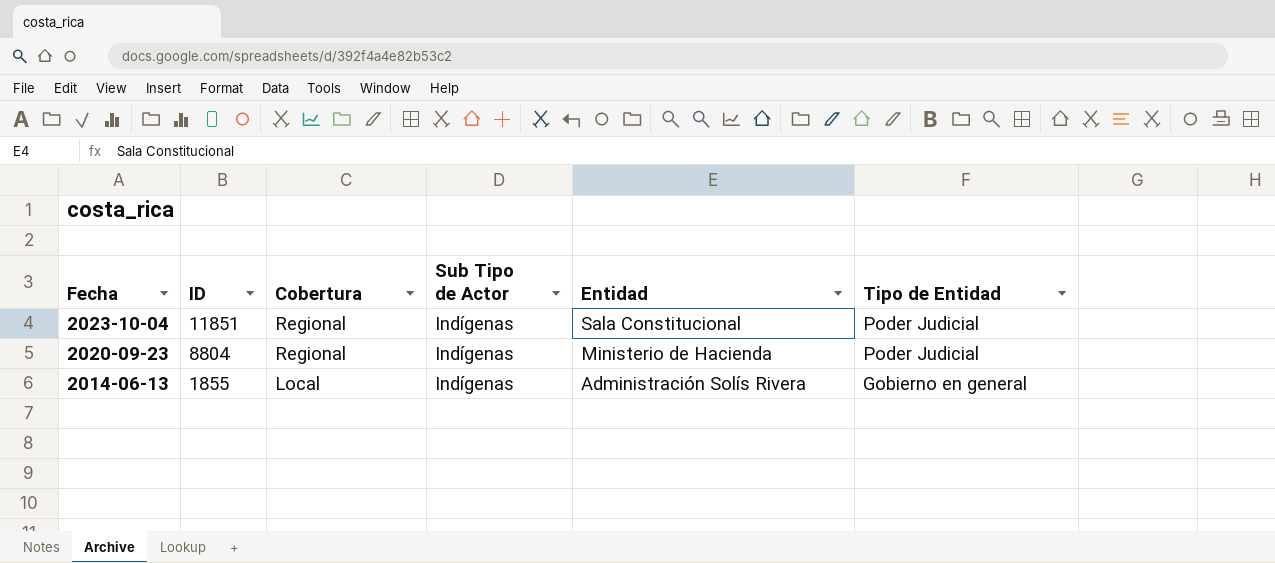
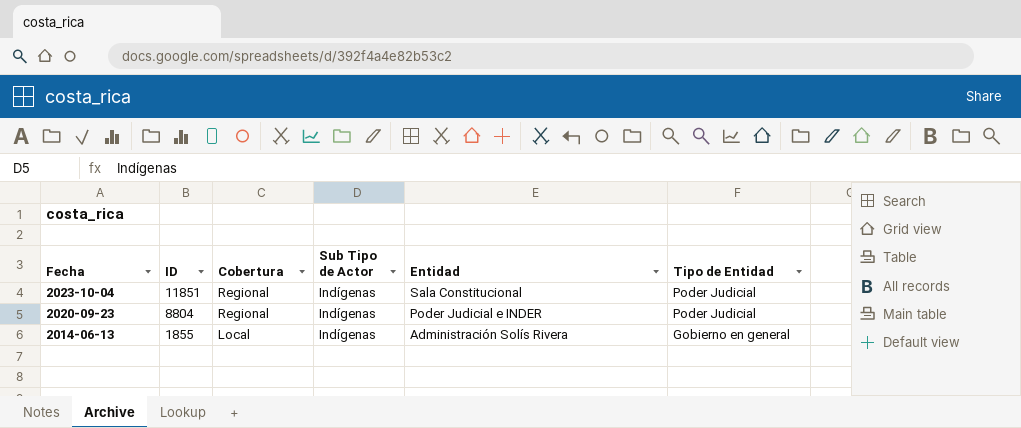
2020-09-23 | Entidad: Ministerio de Hacienda -> Poder Judicial e INDER

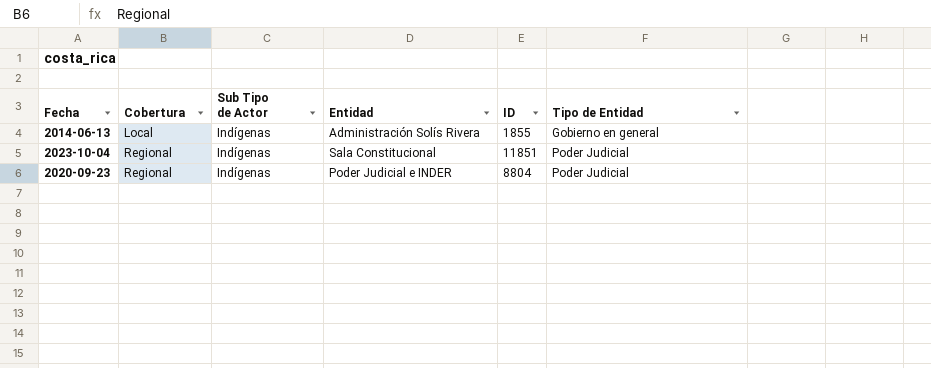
row order: Fecha descending -> Cobertura ascending
column ID | position: 2 -> 5

